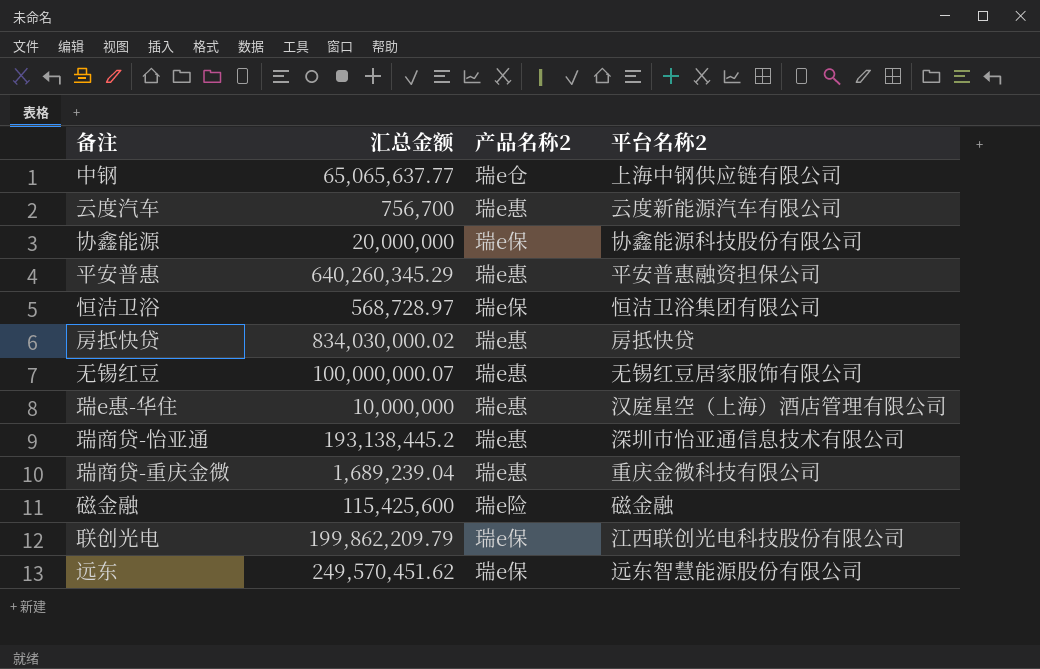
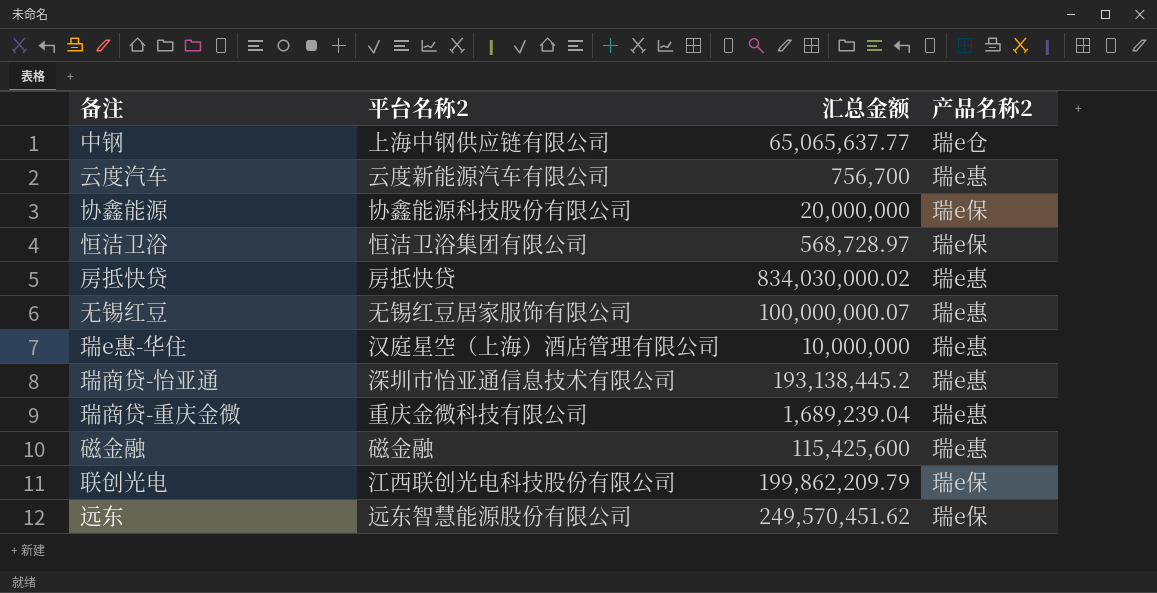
column 平台名称2 | position: 4 -> 2
row 平安普惠: 640,260,345.29 | 瑞e惠 | 平安普惠融资担保公司 -> none
磁金融 | 产品名称2: 瑞e险 -> 瑞e惠

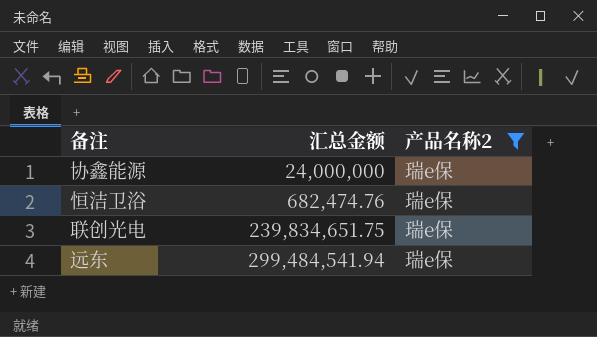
filter: none -> 产品名称2 = 瑞e保
column 平台名称2 | position: 2 -> none
协鑫能源 | 汇总金额: 20,000,000 -> 24,000,000
恒洁卫浴 | 汇总金额: 568,728.97 -> 682,474.76
联创光电 | 汇总金额: 199,862,209.79 -> 239,834,651.75
远东 | 汇总金额: 249,570,451.62 -> 299,484,541.94

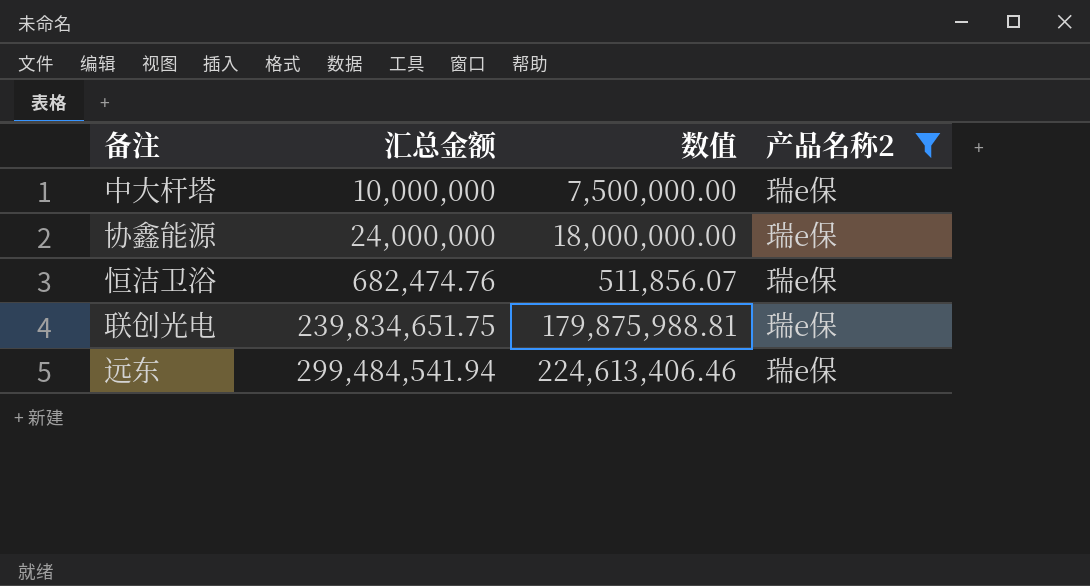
column 数值 | formula: none -> [汇总金额] * 0.75
row 中大杆塔: none -> 10,000,000 | 7,500,000.00 | 瑞e保

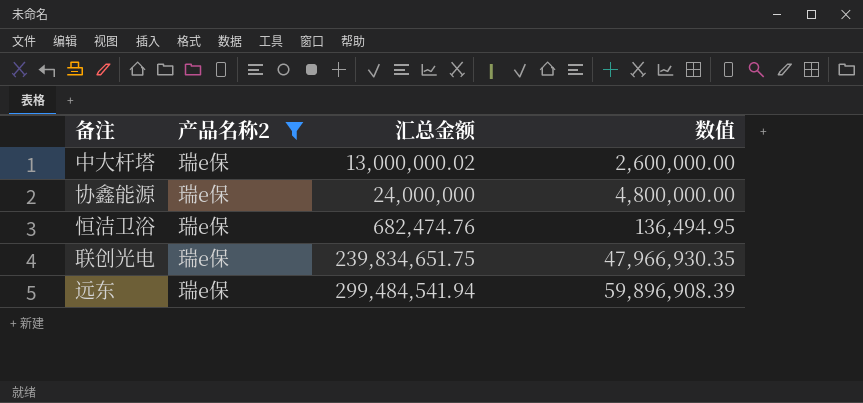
column 产品名称2 | position: 4 -> 2
column 数值 | formula: [汇总金额] * 0.75 -> [汇总金额] * 0.2
中大杆塔 | 汇总金额: 10,000,000 -> 13,000,000.02

